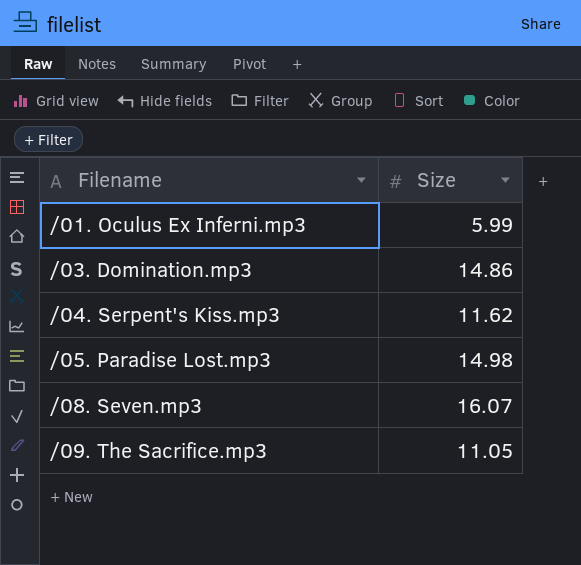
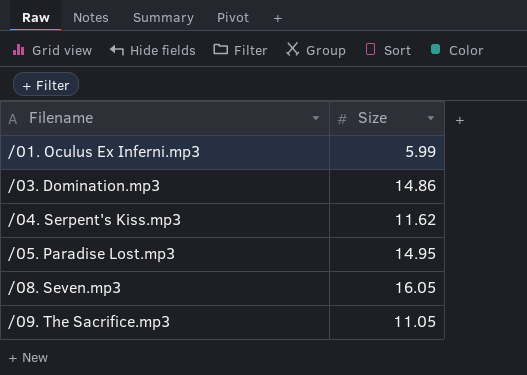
/05. Paradise Lost.mp3 | Size: 14.98 -> 14.95
/08. Seven.mp3 | Size: 16.07 -> 16.05

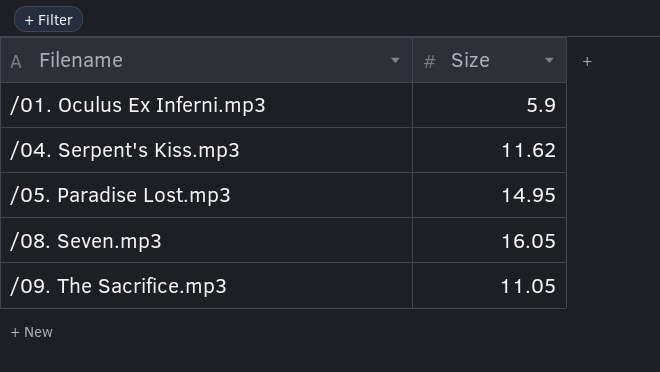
row /03. Domination.mp3: 14.86 -> none
/01. Oculus Ex Inferni.mp3 | Size: 5.99 -> 5.9

